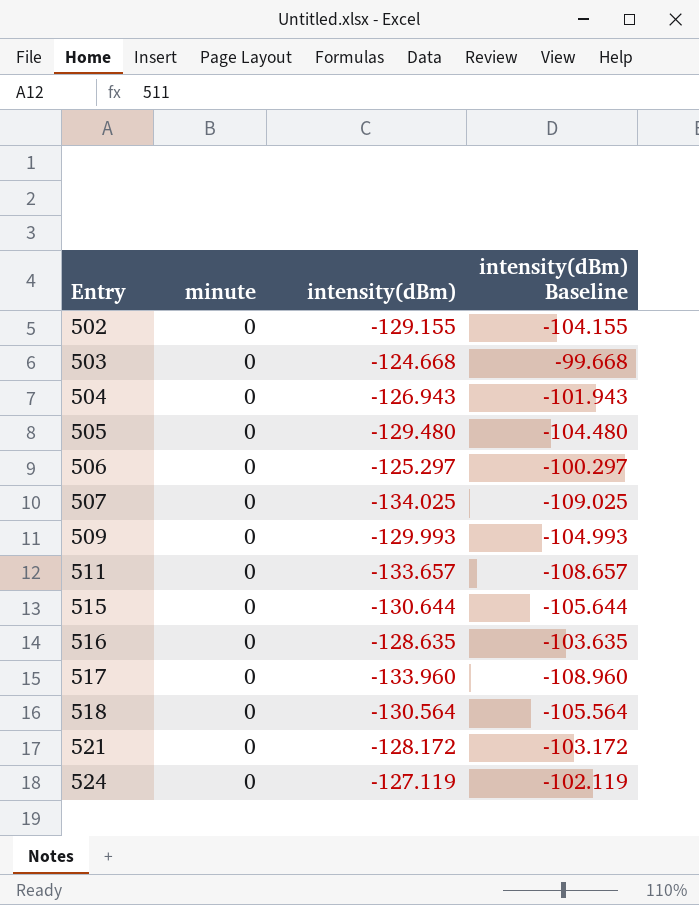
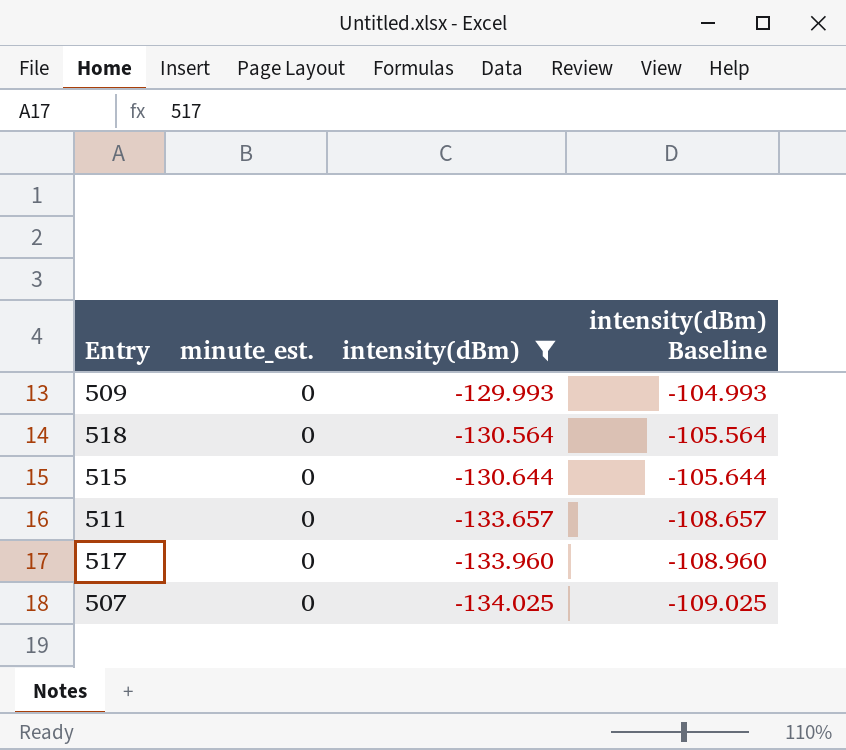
filter: none -> intensity(dBm) <= -129.993
row order: Entry ascending -> intensity(dBm) descending
column name: minute -> minute_est.

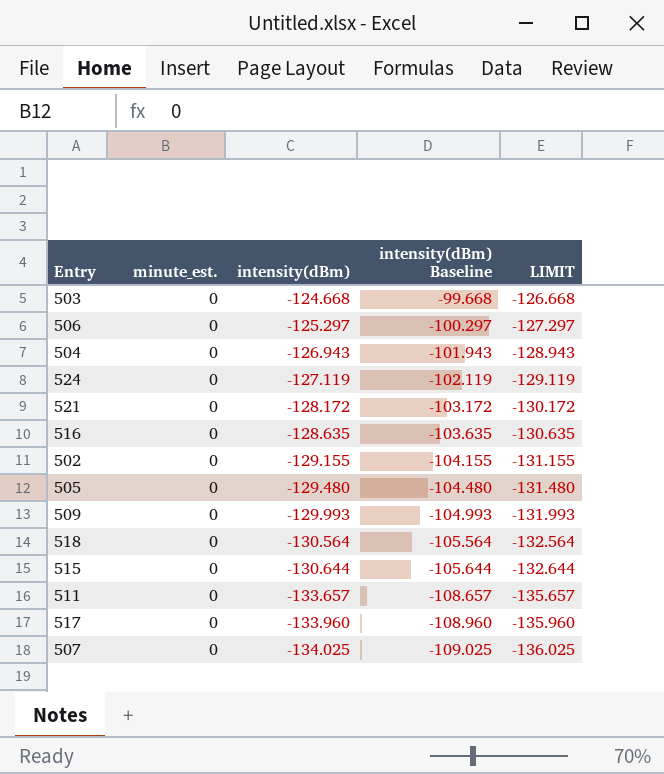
filter: intensity(dBm) <= -129.993 -> none
column LIMIT | formula: none -> [intensity(dBm)] - 2

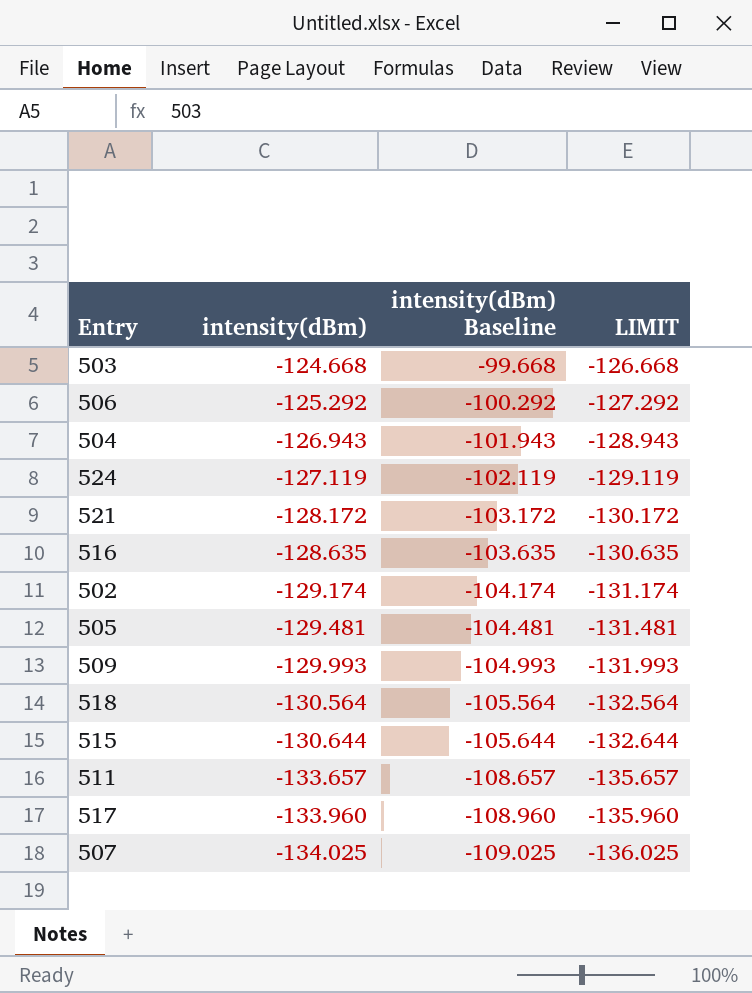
column minute_est. | position: 2 -> none
506 | intensity(dBm): -125.297 -> -125.292
506 | intensity(dBm) Baseline: -100.297 -> -100.292
506 | LIMIT: -127.297 -> -127.292
502 | intensity(dBm): -129.155 -> -129.174
502 | intensity(dBm) Baseline: -104.155 -> -104.174
502 | LIMIT: -131.155 -> -131.174
505 | intensity(dBm): -129.480 -> -129.481
505 | intensity(dBm) Baseline: -104.480 -> -104.481
505 | LIMIT: -131.480 -> -131.481

